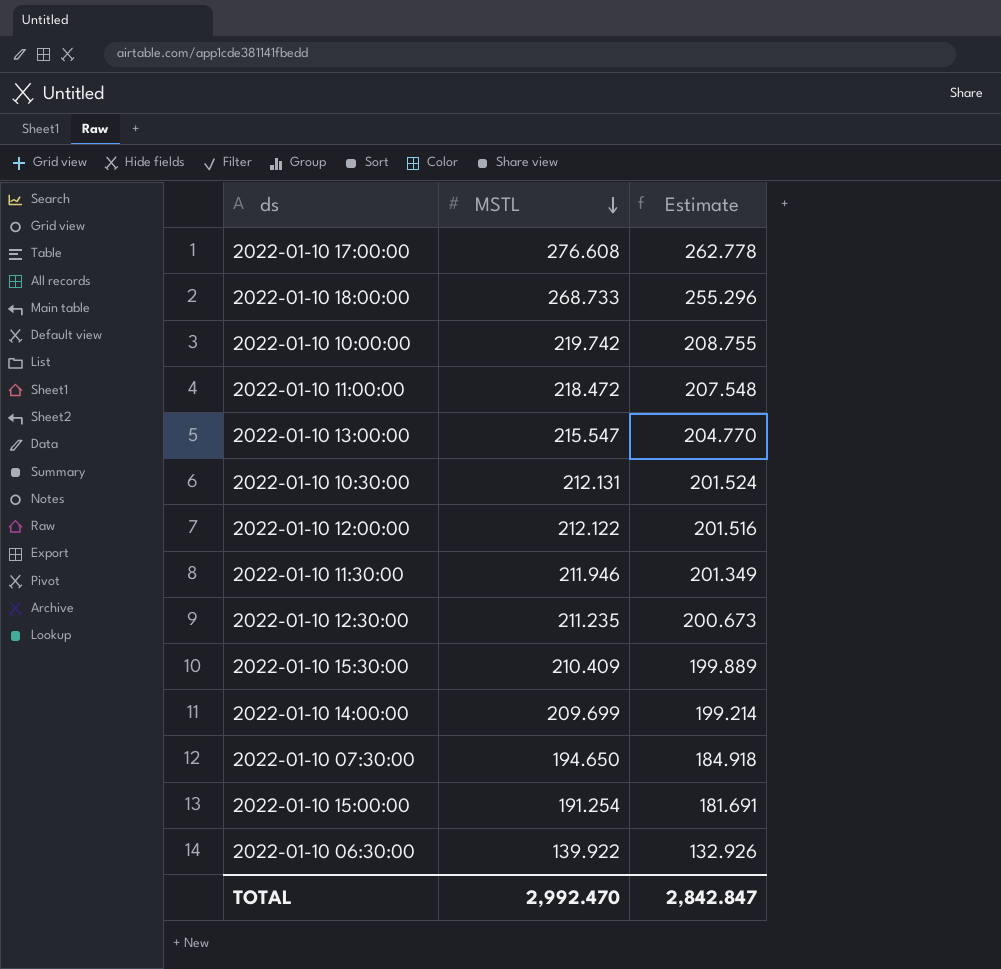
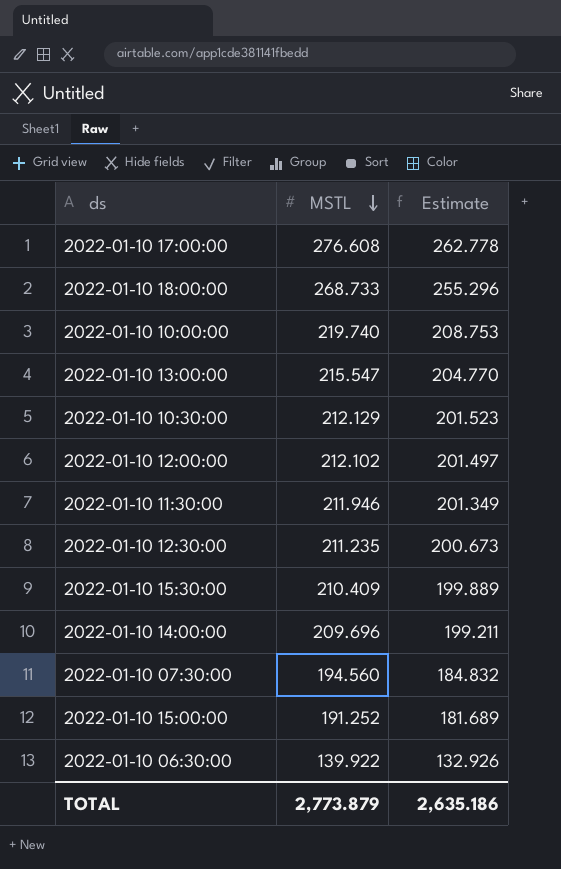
row 2022-01-10 11:00:00: 218.472 | 207.548 -> none
2022-01-10 10:00:00 | MSTL: 219.742 -> 219.740
2022-01-10 10:00:00 | Estimate: 208.755 -> 208.753
2022-01-10 10:30:00 | MSTL: 212.131 -> 212.129
2022-01-10 10:30:00 | Estimate: 201.524 -> 201.523
2022-01-10 12:00:00 | MSTL: 212.122 -> 212.102
2022-01-10 12:00:00 | Estimate: 201.516 -> 201.497
2022-01-10 14:00:00 | MSTL: 209.699 -> 209.696
2022-01-10 14:00:00 | Estimate: 199.214 -> 199.211
2022-01-10 07:30:00 | MSTL: 194.650 -> 194.560
2022-01-10 07:30:00 | Estimate: 184.918 -> 184.832
2022-01-10 15:00:00 | MSTL: 191.254 -> 191.252
2022-01-10 15:00:00 | Estimate: 181.691 -> 181.689
TOTAL | MSTL: 2,992.470 -> 2,773.879
TOTAL | Estimate: 2,842.847 -> 2,635.186

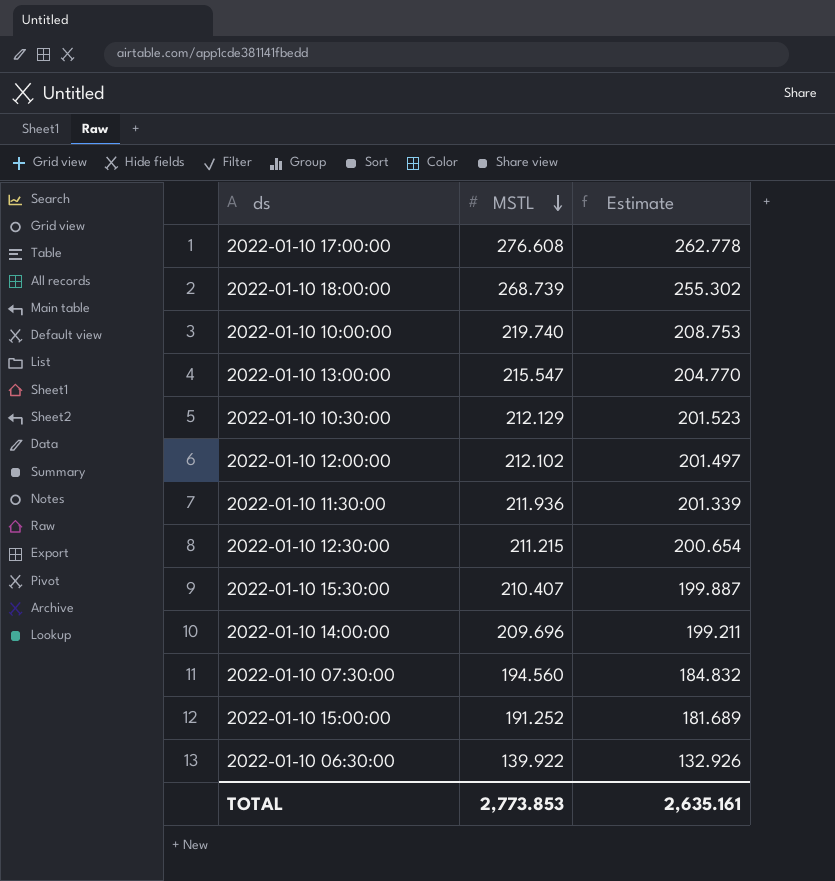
2022-01-10 18:00:00 | MSTL: 268.733 -> 268.739
2022-01-10 18:00:00 | Estimate: 255.296 -> 255.302
2022-01-10 11:30:00 | MSTL: 211.946 -> 211.936
2022-01-10 11:30:00 | Estimate: 201.349 -> 201.339
2022-01-10 12:30:00 | MSTL: 211.235 -> 211.215
2022-01-10 12:30:00 | Estimate: 200.673 -> 200.654
2022-01-10 15:30:00 | MSTL: 210.409 -> 210.407
2022-01-10 15:30:00 | Estimate: 199.889 -> 199.887
TOTAL | MSTL: 2,773.879 -> 2,773.853
TOTAL | Estimate: 2,635.186 -> 2,635.161

